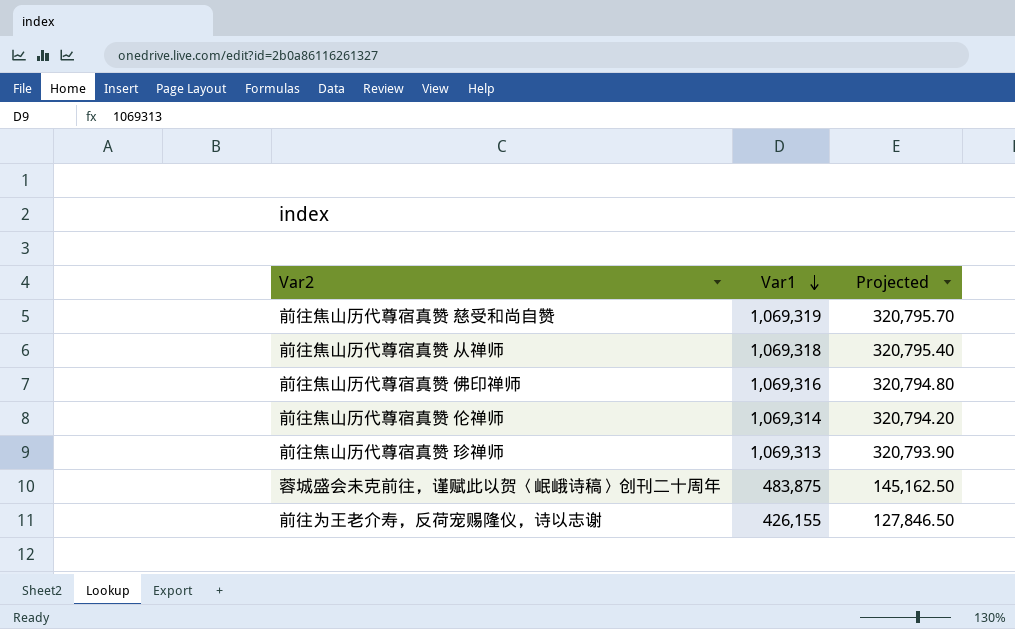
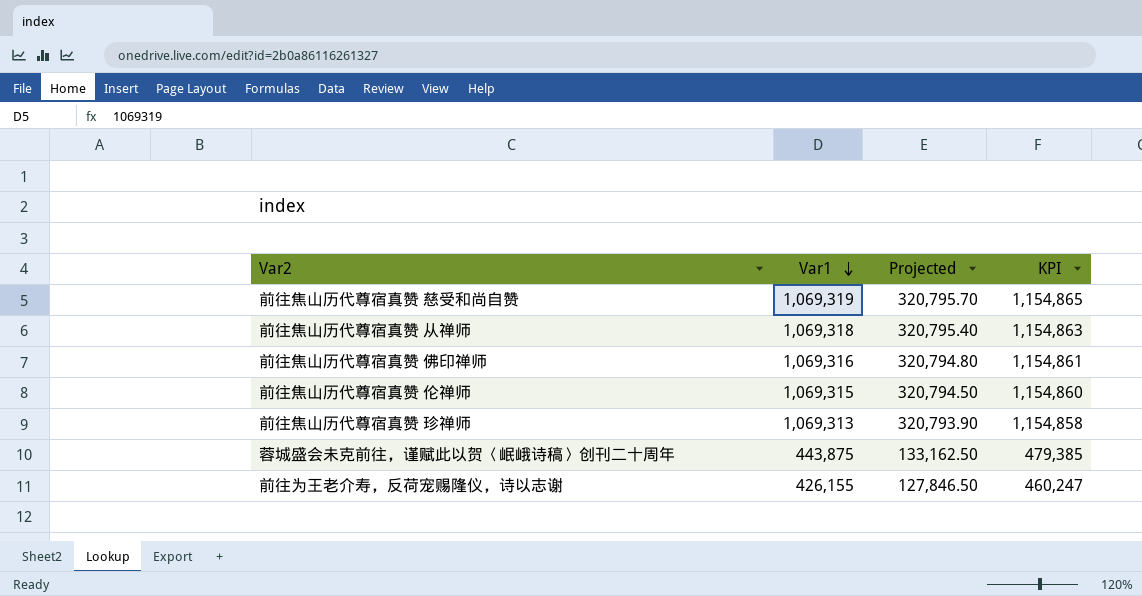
column KPI | formula: none -> [Var1] * 1.08
前往焦山历代尊宿真赞 伦禅师 | Var1: 1,069,314 -> 1,069,315
前往焦山历代尊宿真赞 伦禅师 | Projected: 320,794.20 -> 320,794.50
蓉城盛会未克前往，谨赋此以贺〈岷峨诗稿〉创刊二十周年 | Var1: 483,875 -> 443,875
蓉城盛会未克前往，谨赋此以贺〈岷峨诗稿〉创刊二十周年 | Projected: 145,162.50 -> 133,162.50

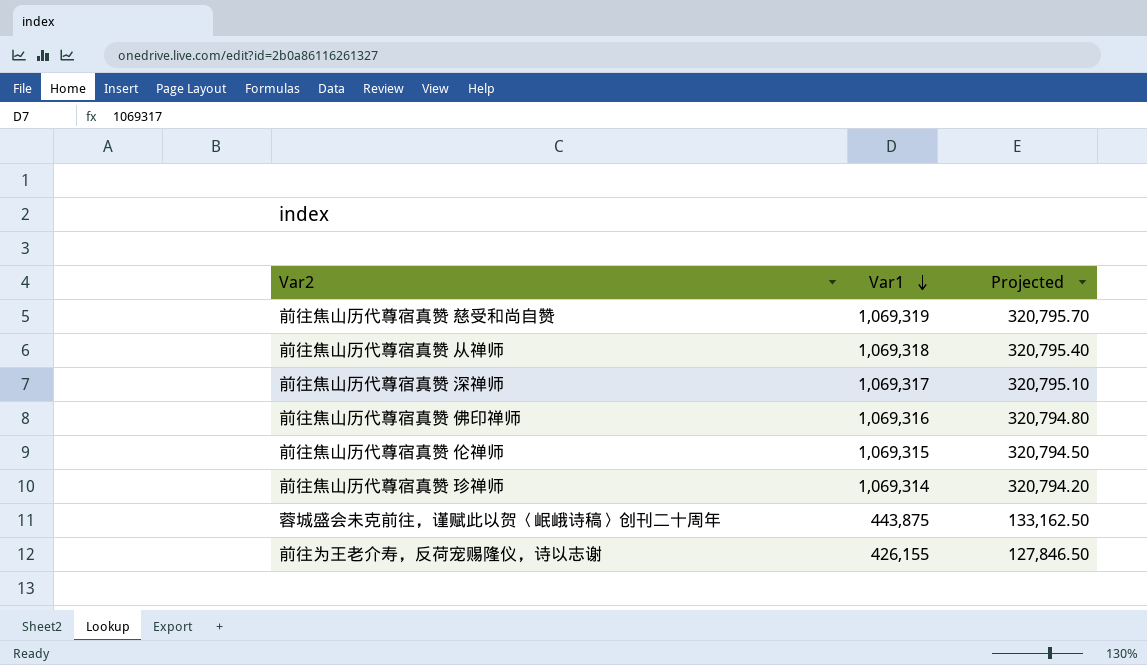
column KPI | formula: [Var1] * 1.08 -> none
row 前往焦山历代尊宿真赞 深禅师: none -> 1,069,317 | 320,795.10
前往焦山历代尊宿真赞 珍禅师 | Var1: 1,069,313 -> 1,069,314
前往焦山历代尊宿真赞 珍禅师 | Projected: 320,793.90 -> 320,794.20

